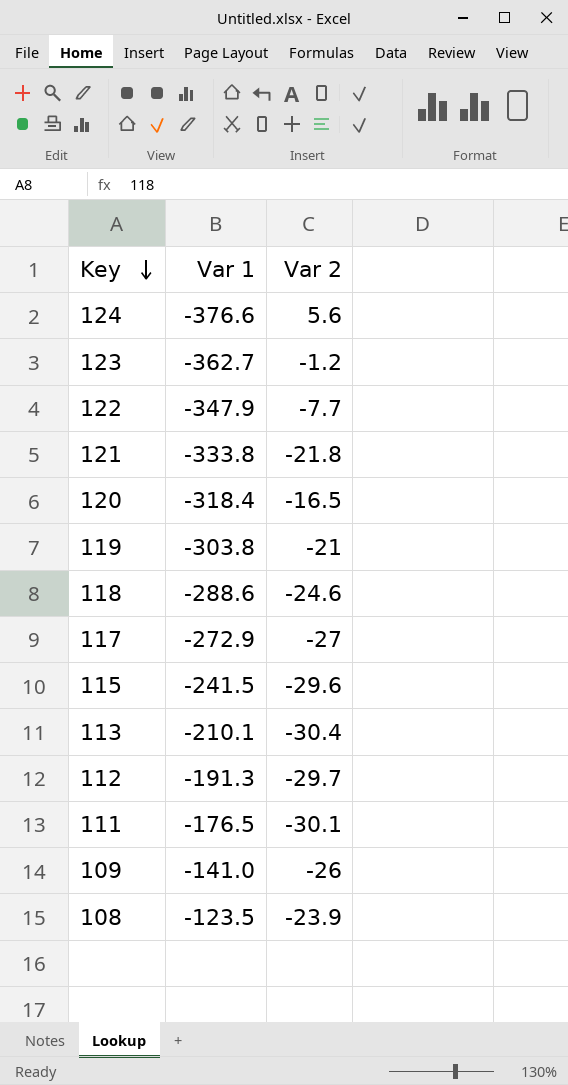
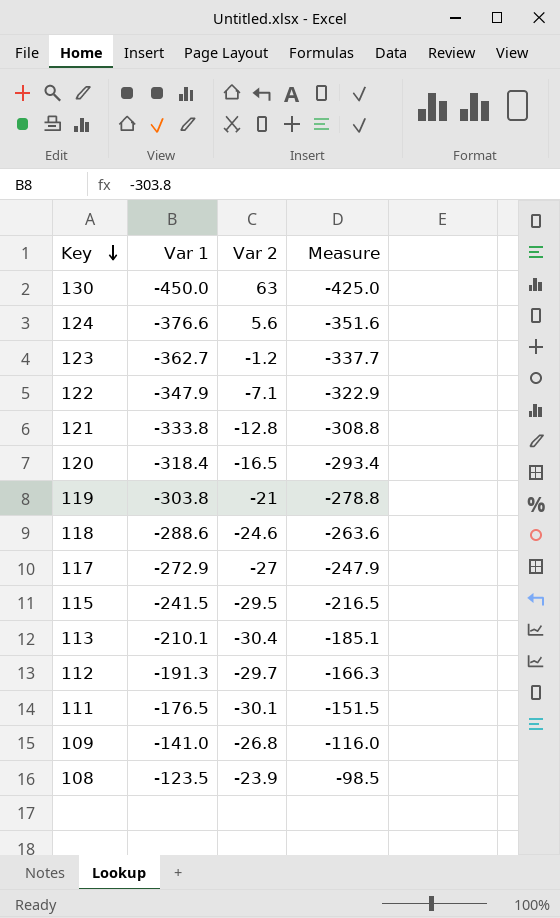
column Measure | formula: none -> [Var 1] + 25
row 130: none -> -450.0 | 63 | -425.0
122 | Var 2: -7.7 -> -7.1
121 | Var 2: -21.8 -> -12.8
115 | Var 2: -29.6 -> -29.5
109 | Var 2: -26 -> -26.8

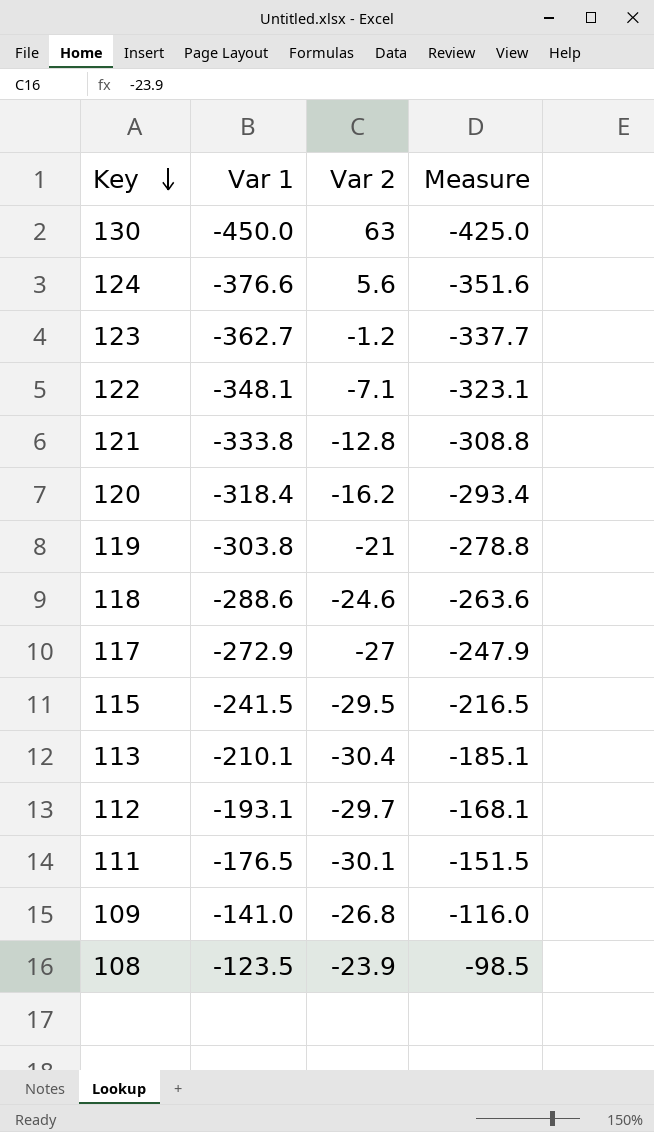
122 | Var 1: -347.9 -> -348.1
122 | Measure: -322.9 -> -323.1
120 | Var 2: -16.5 -> -16.2
112 | Var 1: -191.3 -> -193.1
112 | Measure: -166.3 -> -168.1

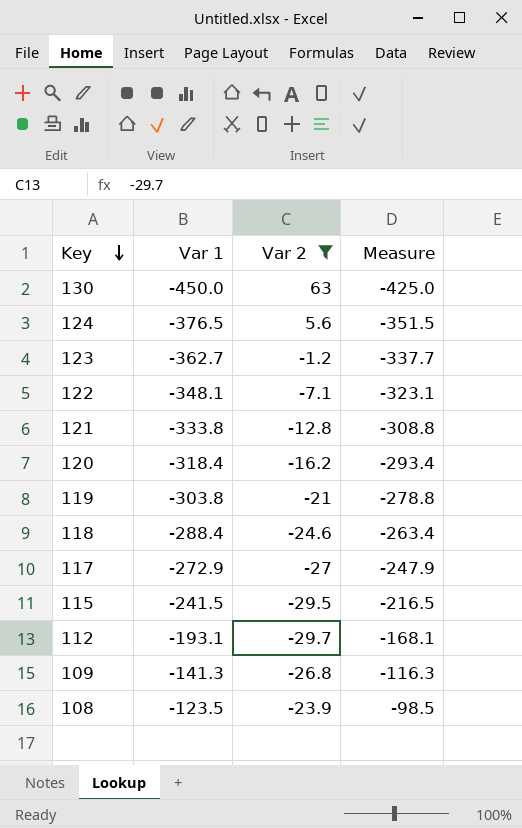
filter: none -> Var 2 >= -29.7
124 | Var 1: -376.6 -> -376.5
124 | Measure: -351.6 -> -351.5
118 | Var 1: -288.6 -> -288.4
118 | Measure: -263.6 -> -263.4
109 | Var 1: -141.0 -> -141.3
109 | Measure: -116.0 -> -116.3

